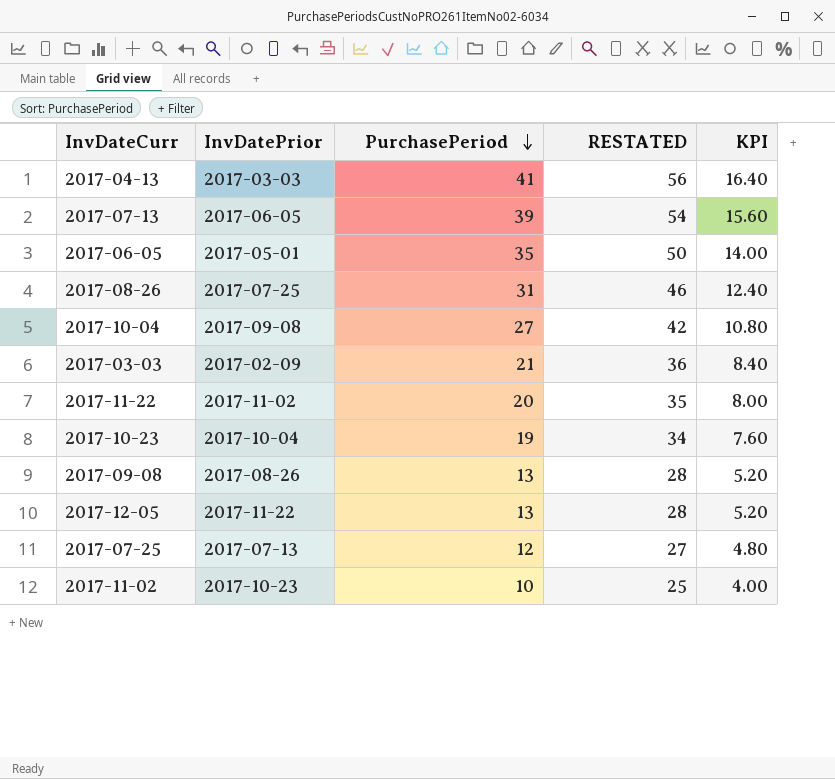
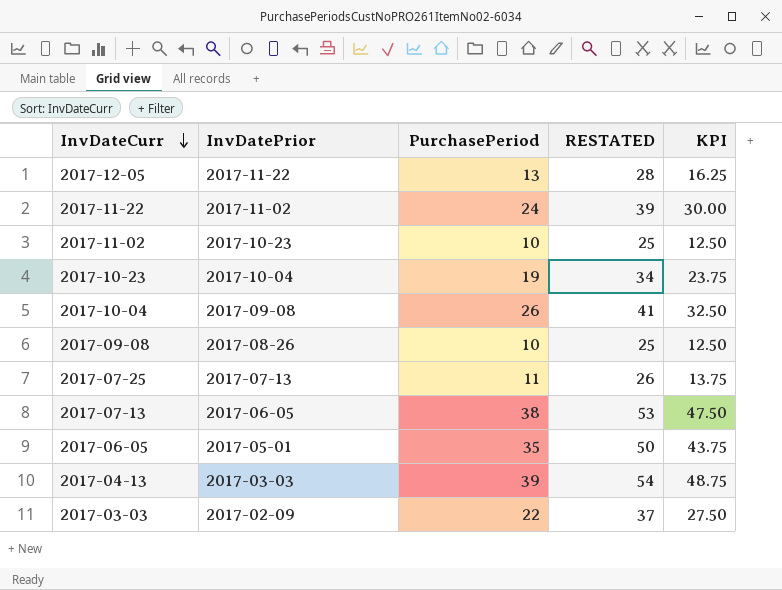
row order: PurchasePeriod descending -> InvDateCurr descending
column KPI | formula: [PurchasePeriod] * 0.4 -> [PurchasePeriod] * 1.25
row 2017-08-26: 2017-07-25 | 31 | 46 | 12.40 -> none
2017-11-22 | PurchasePeriod: 20 -> 24
2017-11-22 | RESTATED: 35 -> 39
2017-10-04 | PurchasePeriod: 27 -> 26
2017-10-04 | RESTATED: 42 -> 41
2017-09-08 | PurchasePeriod: 13 -> 10
2017-09-08 | RESTATED: 28 -> 25
2017-07-25 | PurchasePeriod: 12 -> 11
2017-07-25 | RESTATED: 27 -> 26
2017-07-13 | PurchasePeriod: 39 -> 38
2017-07-13 | RESTATED: 54 -> 53
2017-04-13 | PurchasePeriod: 41 -> 39
2017-04-13 | RESTATED: 56 -> 54
2017-03-03 | PurchasePeriod: 21 -> 22
2017-03-03 | RESTATED: 36 -> 37

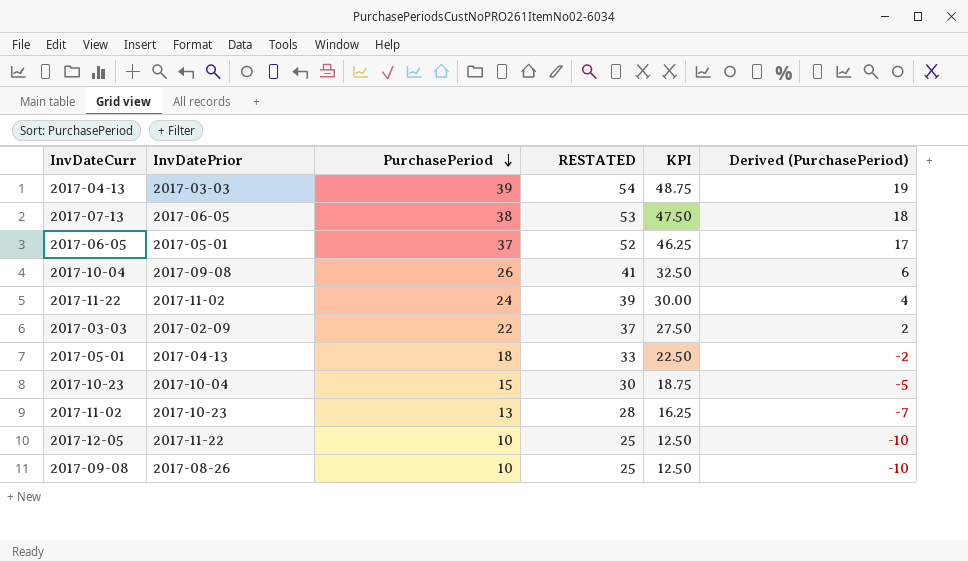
row order: InvDateCurr descending -> PurchasePeriod descending
column Derived (PurchasePeriod) | formula: none -> [PurchasePeriod] - 20
row 2017-07-25: 2017-07-13 | 11 | 26 | 13.75 -> none
2017-06-05 | PurchasePeriod: 35 -> 37
2017-06-05 | RESTATED: 50 -> 52
2017-06-05 | KPI: 43.75 -> 46.25
row 2017-05-01: none -> 2017-04-13 | 18 | 33 | 22.50 | -2
2017-10-23 | PurchasePeriod: 19 -> 15
2017-10-23 | RESTATED: 34 -> 30
2017-10-23 | KPI: 23.75 -> 18.75
2017-11-02 | PurchasePeriod: 10 -> 13
2017-11-02 | RESTATED: 25 -> 28
2017-11-02 | KPI: 12.50 -> 16.25
2017-12-05 | PurchasePeriod: 13 -> 10
2017-12-05 | RESTATED: 28 -> 25
2017-12-05 | KPI: 16.25 -> 12.50

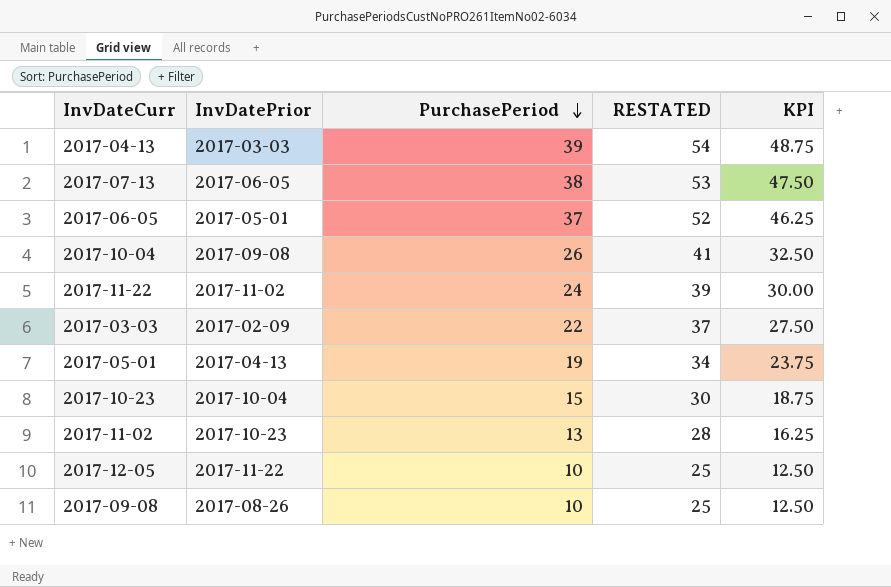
column Derived (PurchasePeriod) | formula: [PurchasePeriod] - 20 -> none
2017-05-01 | PurchasePeriod: 18 -> 19
2017-05-01 | RESTATED: 33 -> 34
2017-05-01 | KPI: 22.50 -> 23.75

